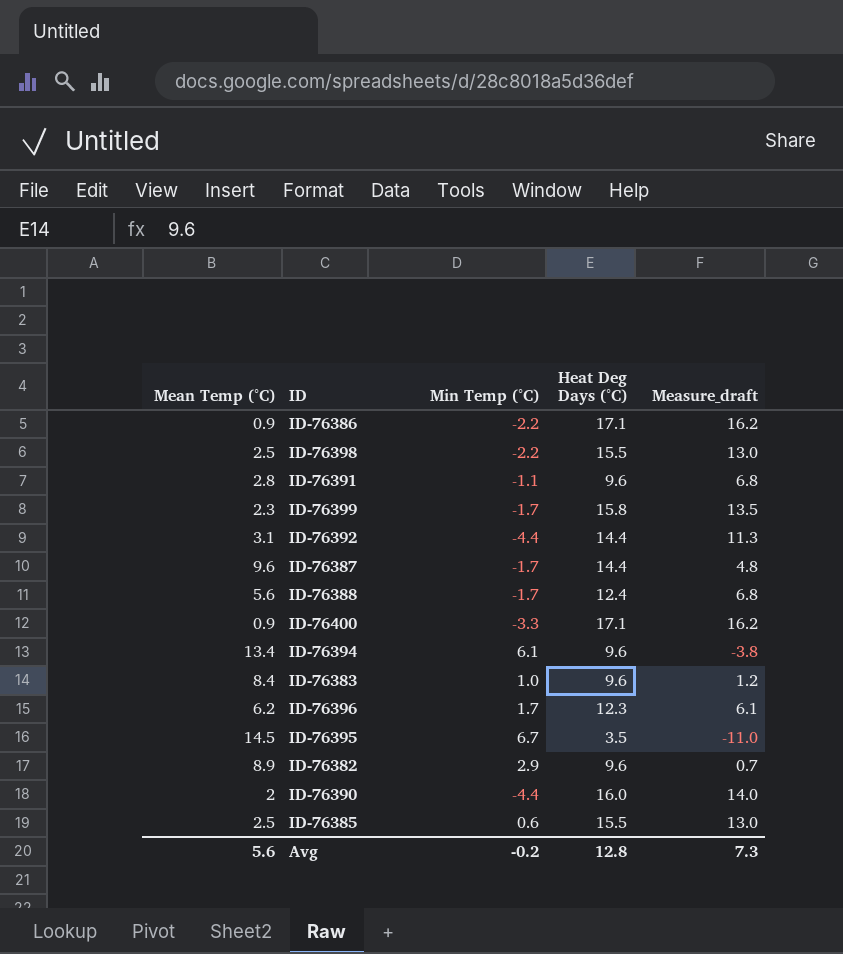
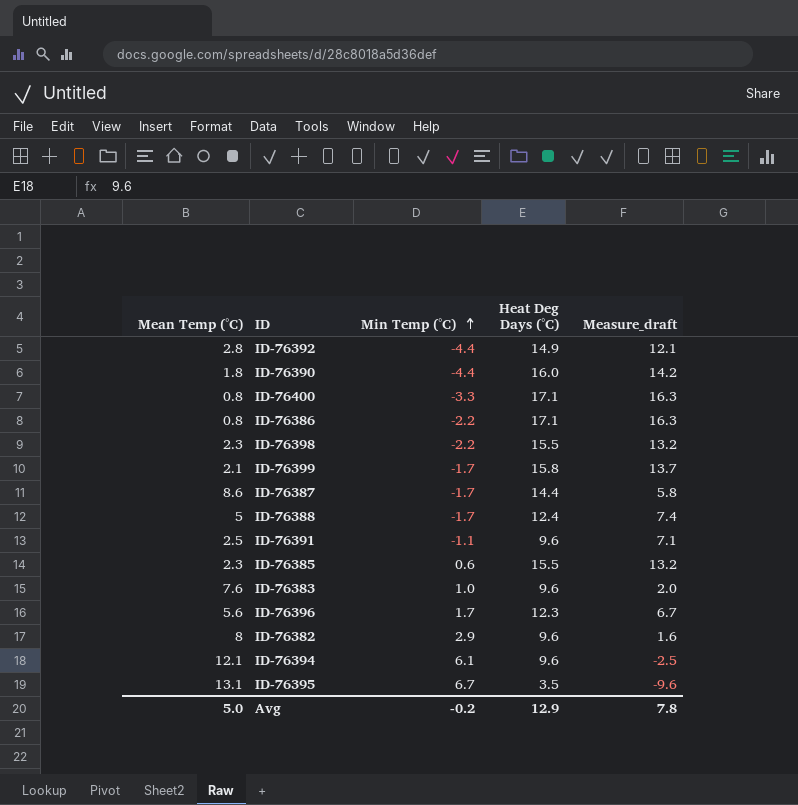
row order: none -> Min Temp (°C) ascending
ID-76392 | Mean Temp (°C): 3.1 -> 2.8
ID-76392 | Heat Deg Days (°C): 14.4 -> 14.9
ID-76392 | Measure_draft: 11.3 -> 12.1
ID-76390 | Mean Temp (°C): 2 -> 1.8
ID-76390 | Measure_draft: 14.0 -> 14.2
ID-76400 | Mean Temp (°C): 0.9 -> 0.8
ID-76400 | Measure_draft: 16.2 -> 16.3
ID-76386 | Mean Temp (°C): 0.9 -> 0.8
ID-76386 | Measure_draft: 16.2 -> 16.3
ID-76398 | Mean Temp (°C): 2.5 -> 2.3
ID-76398 | Measure_draft: 13.0 -> 13.2
ID-76399 | Mean Temp (°C): 2.3 -> 2.1
ID-76399 | Measure_draft: 13.5 -> 13.7
ID-76387 | Mean Temp (°C): 9.6 -> 8.6
ID-76387 | Measure_draft: 4.8 -> 5.8
ID-76388 | Mean Temp (°C): 5.6 -> 5
ID-76388 | Measure_draft: 6.8 -> 7.4
ID-76391 | Mean Temp (°C): 2.8 -> 2.5
ID-76391 | Measure_draft: 6.8 -> 7.1
ID-76385 | Mean Temp (°C): 2.5 -> 2.3
ID-76385 | Measure_draft: 13.0 -> 13.2
ID-76383 | Mean Temp (°C): 8.4 -> 7.6
ID-76383 | Measure_draft: 1.2 -> 2.0
ID-76396 | Mean Temp (°C): 6.2 -> 5.6
ID-76396 | Measure_draft: 6.1 -> 6.7
ID-76382 | Mean Temp (°C): 8.9 -> 8
ID-76382 | Measure_draft: 0.7 -> 1.6
ID-76394 | Mean Temp (°C): 13.4 -> 12.1
ID-76394 | Measure_draft: -3.8 -> -2.5
ID-76395 | Mean Temp (°C): 14.5 -> 13.1
ID-76395 | Measure_draft: -11.0 -> -9.6
Avg | Mean Temp (°C): 5.6 -> 5.0
Avg | Heat Deg Days (°C): 12.8 -> 12.9
Avg | Measure_draft: 7.3 -> 7.8

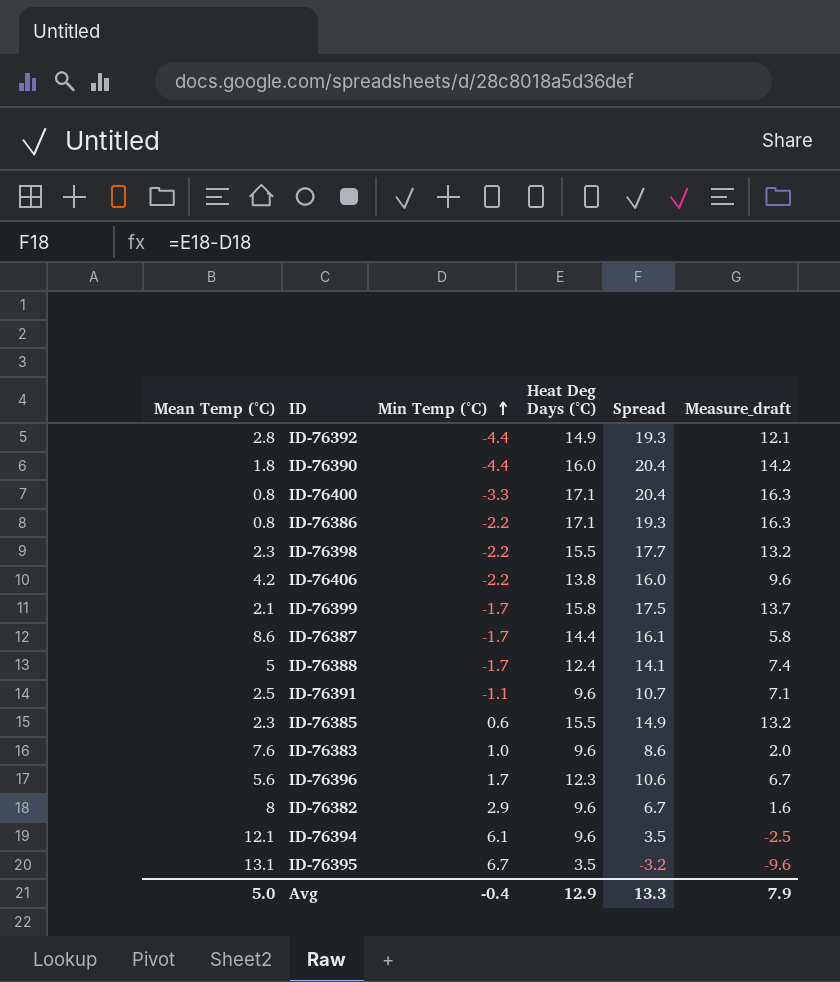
column Spread | formula: none -> [Heat Deg Days (°C)] - [Min Temp (°C)]
row ID-76406: none -> 4.2 | -2.2 | 13.8 | 16.0 | 9.6
Avg | Min Temp (°C): -0.2 -> -0.4
Avg | Measure_draft: 7.8 -> 7.9

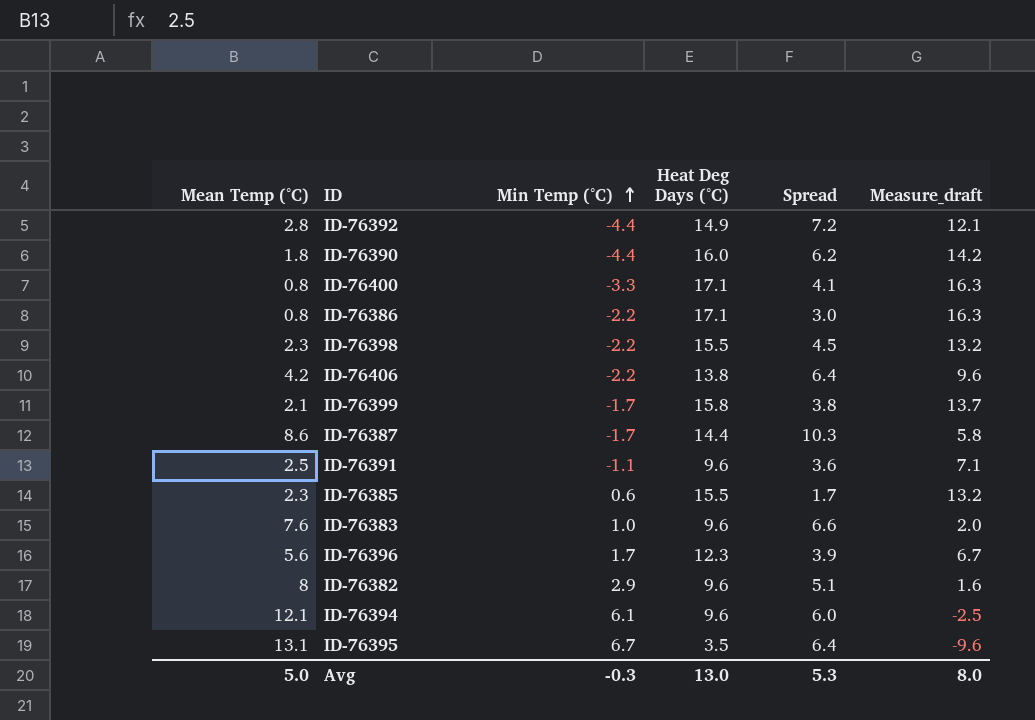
column Spread | formula: [Heat Deg Days (°C)] - [Min Temp (°C)] -> [Mean Temp (°C)] - [Min Temp (°C)]
row ID-76388: 5 | -1.7 | 12.4 | 14.1 | 7.4 -> none
Avg | Min Temp (°C): -0.4 -> -0.3
Avg | Heat Deg Days (°C): 12.9 -> 13.0
Avg | Spread: 13.3 -> 5.3
Avg | Measure_draft: 7.9 -> 8.0

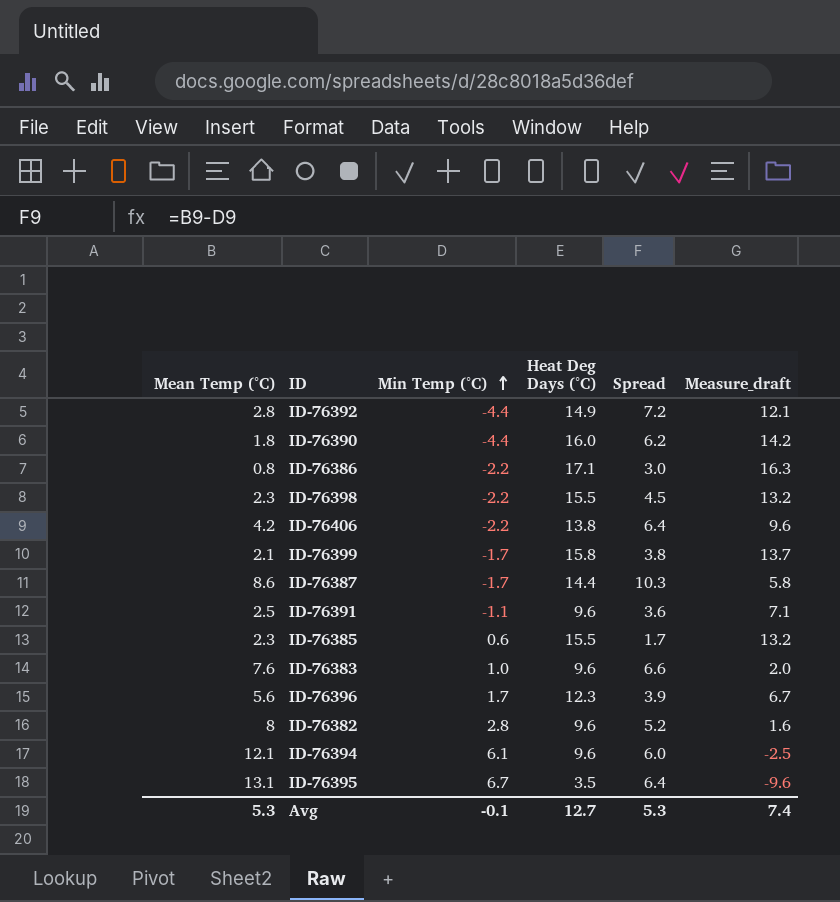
row ID-76400: 0.8 | -3.3 | 17.1 | 4.1 | 16.3 -> none
ID-76382 | Min Temp (°C): 2.9 -> 2.8
ID-76382 | Spread: 5.1 -> 5.2
Avg | Mean Temp (°C): 5.0 -> 5.3
Avg | Min Temp (°C): -0.3 -> -0.1
Avg | Heat Deg Days (°C): 13.0 -> 12.7
Avg | Measure_draft: 8.0 -> 7.4

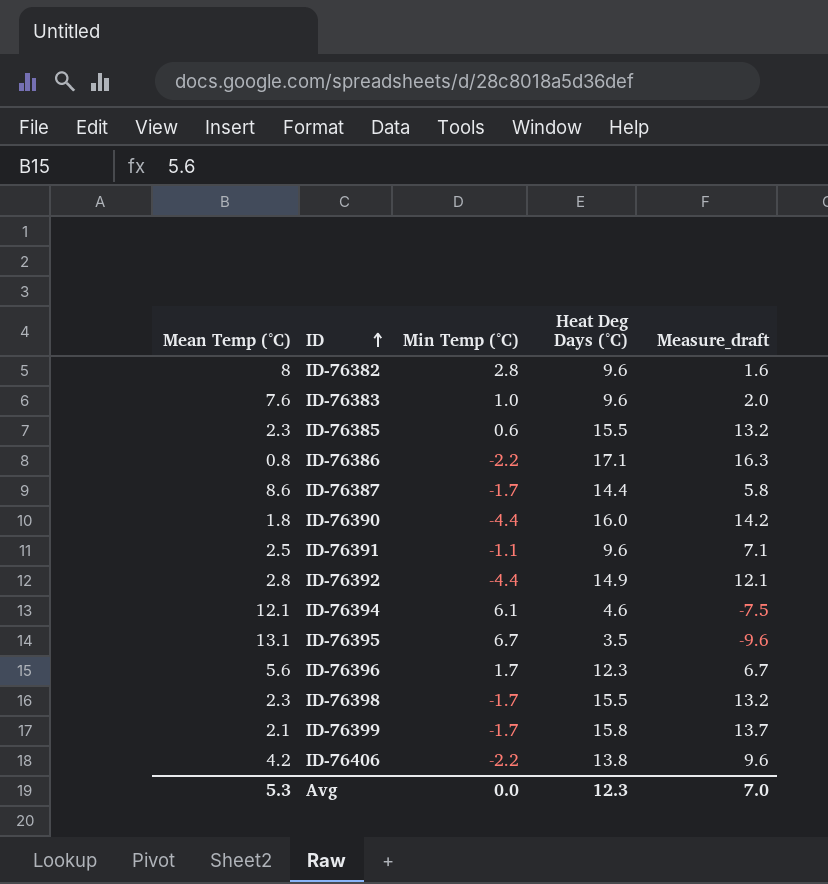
row order: Min Temp (°C) ascending -> ID ascending
column Spread | formula: [Mean Temp (°C)] - [Min Temp (°C)] -> none
ID-76394 | Heat Deg Days (°C): 9.6 -> 4.6
ID-76394 | Measure_draft: -2.5 -> -7.5
ID-76398 | Min Temp (°C): -2.2 -> -1.7
Avg | Min Temp (°C): -0.1 -> 0.0
Avg | Heat Deg Days (°C): 12.7 -> 12.3
Avg | Measure_draft: 7.4 -> 7.0

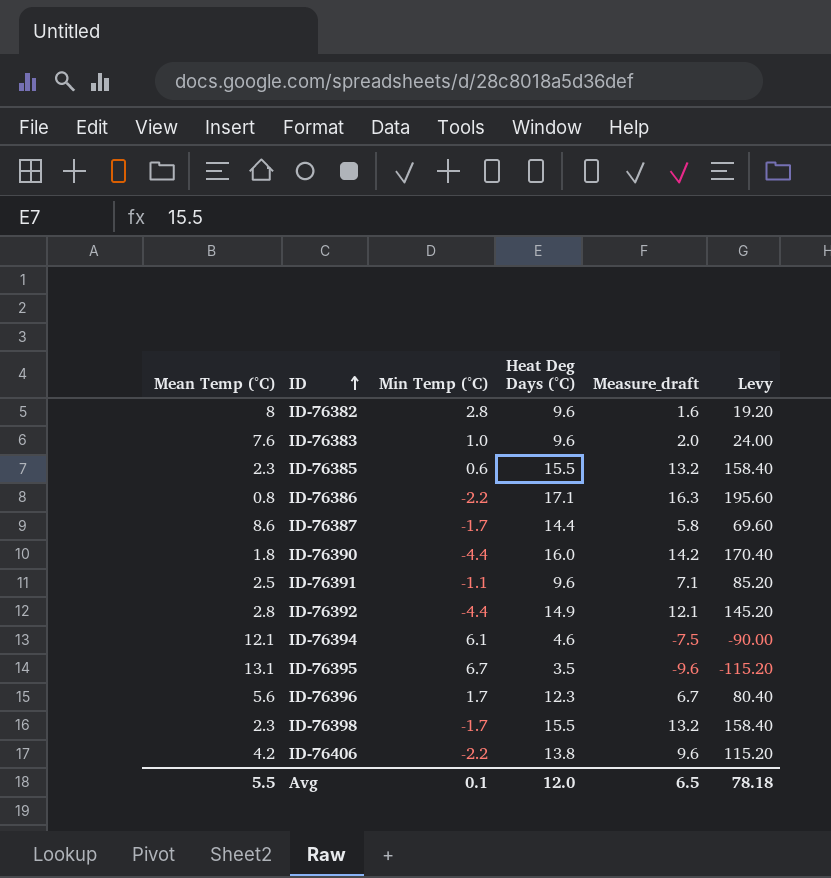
column Levy | formula: none -> [Measure_draft] * 12
row ID-76399: 2.1 | -1.7 | 15.8 | 13.7 -> none
Avg | Mean Temp (°C): 5.3 -> 5.5
Avg | Min Temp (°C): 0.0 -> 0.1
Avg | Heat Deg Days (°C): 12.3 -> 12.0
Avg | Measure_draft: 7.0 -> 6.5

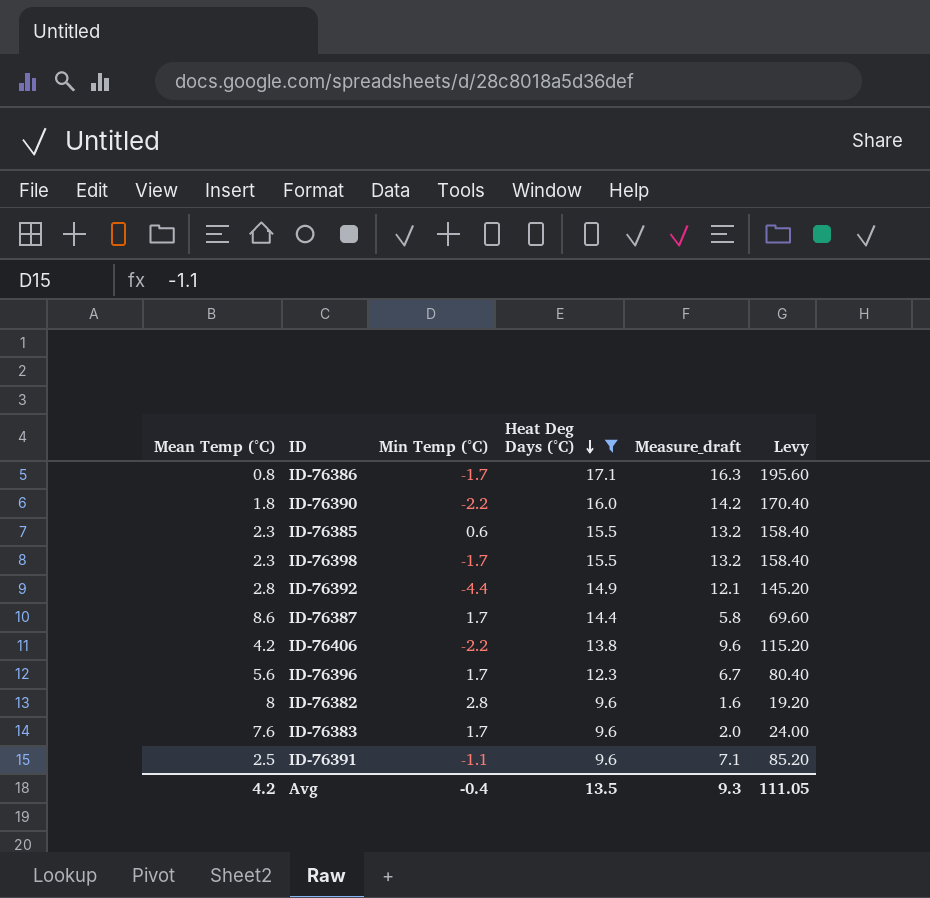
filter: none -> Heat Deg Days (°C) >= 9.6
row order: ID ascending -> Heat Deg Days (°C) descending
ID-76386 | Min Temp (°C): -2.2 -> -1.7
ID-76390 | Min Temp (°C): -4.4 -> -2.2
ID-76387 | Min Temp (°C): -1.7 -> 1.7
ID-76383 | Min Temp (°C): 1.0 -> 1.7
Avg | Mean Temp (°C): 5.5 -> 4.2
Avg | Min Temp (°C): 0.1 -> -0.4
Avg | Heat Deg Days (°C): 12.0 -> 13.5
Avg | Measure_draft: 6.5 -> 9.3
Avg | Levy: 78.18 -> 111.05

